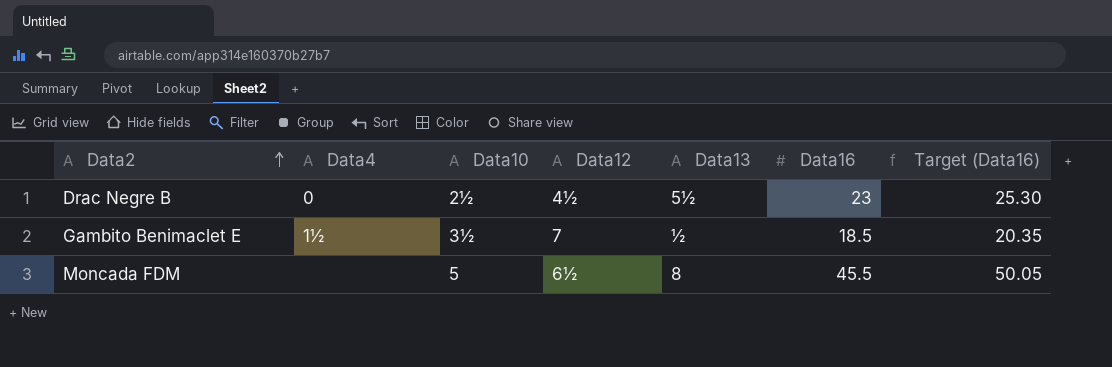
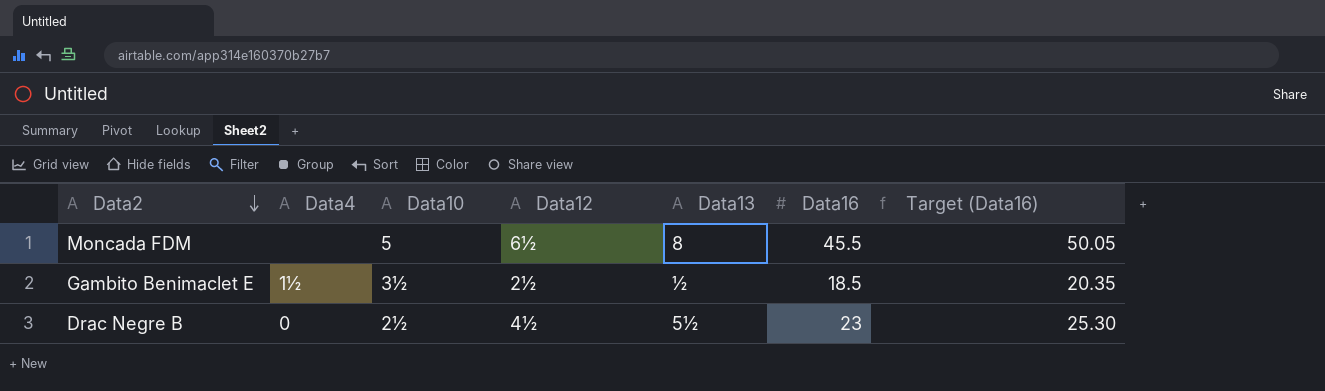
row order: Data2 ascending -> Data2 descending
Gambito Benimaclet E | Data12: 7 -> 2½

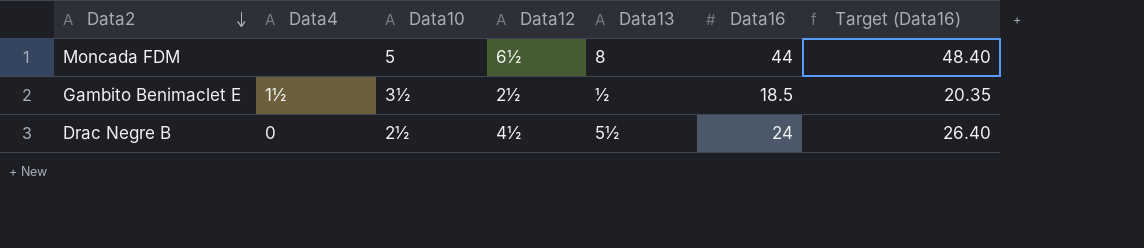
Moncada FDM | Data16: 45.5 -> 44
Moncada FDM | Target (Data16): 50.05 -> 48.40
Drac Negre B | Data16: 23 -> 24
Drac Negre B | Target (Data16): 25.30 -> 26.40

